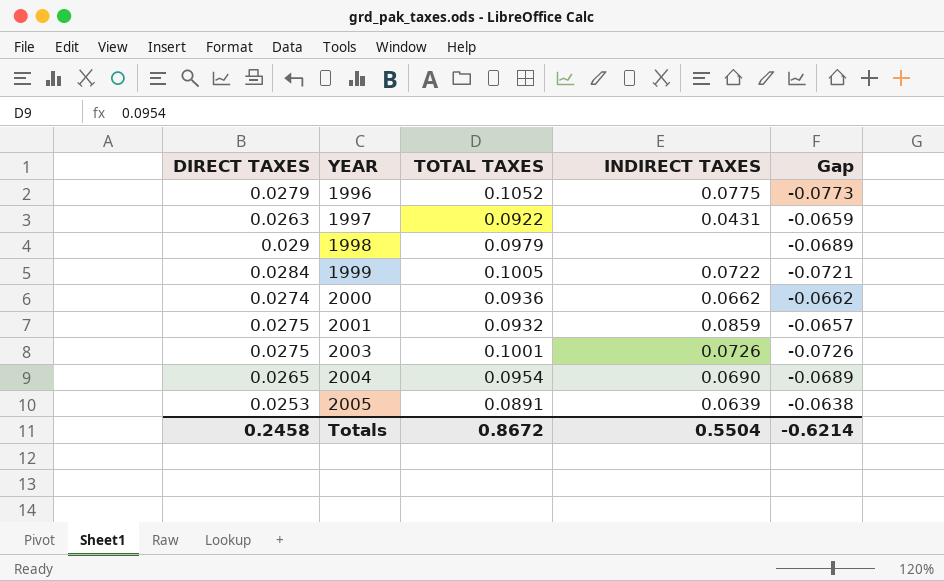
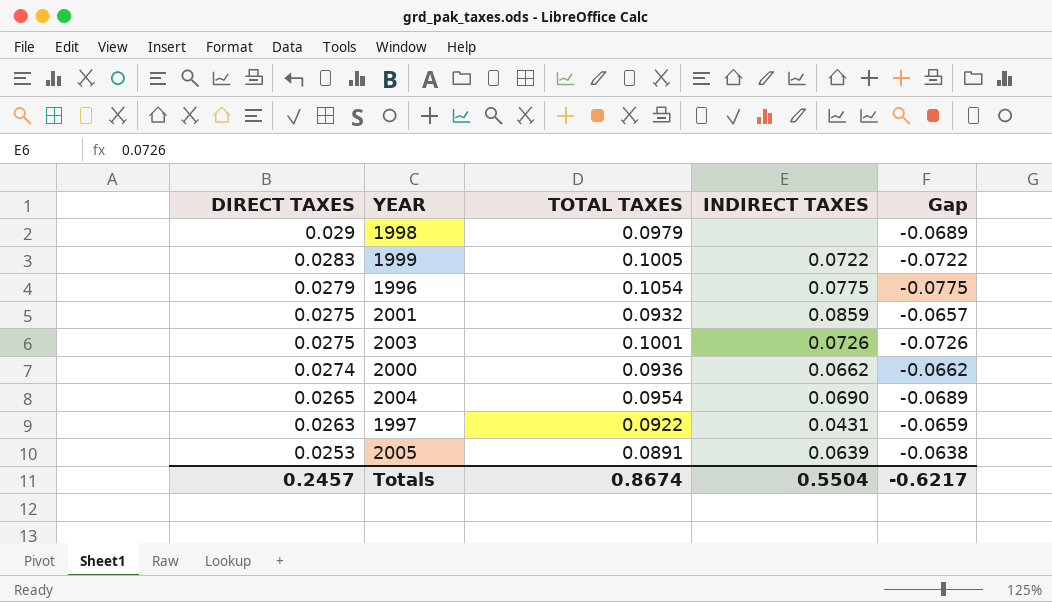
row order: YEAR ascending -> DIRECT TAXES descending
1999 | DIRECT TAXES: 0.0284 -> 0.0283
1999 | Gap: -0.0721 -> -0.0722
1996 | TOTAL TAXES: 0.1052 -> 0.1054
1996 | Gap: -0.0773 -> -0.0775
Totals | DIRECT TAXES: 0.2458 -> 0.2457
Totals | TOTAL TAXES: 0.8672 -> 0.8674
Totals | Gap: -0.6214 -> -0.6217

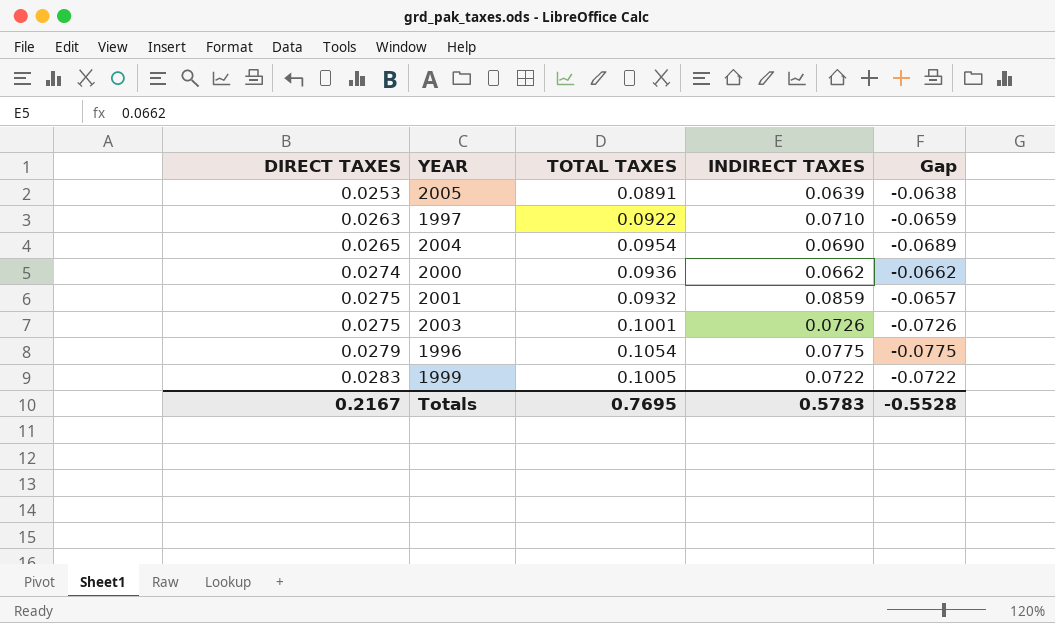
row order: DIRECT TAXES descending -> DIRECT TAXES ascending
row 1998: 0.029 | 0.0979 | none | -0.0689 -> none
1997 | INDIRECT TAXES: 0.0431 -> 0.0710
Totals | DIRECT TAXES: 0.2457 -> 0.2167
Totals | TOTAL TAXES: 0.8674 -> 0.7695
Totals | INDIRECT TAXES: 0.5504 -> 0.5783
Totals | Gap: -0.6217 -> -0.5528

